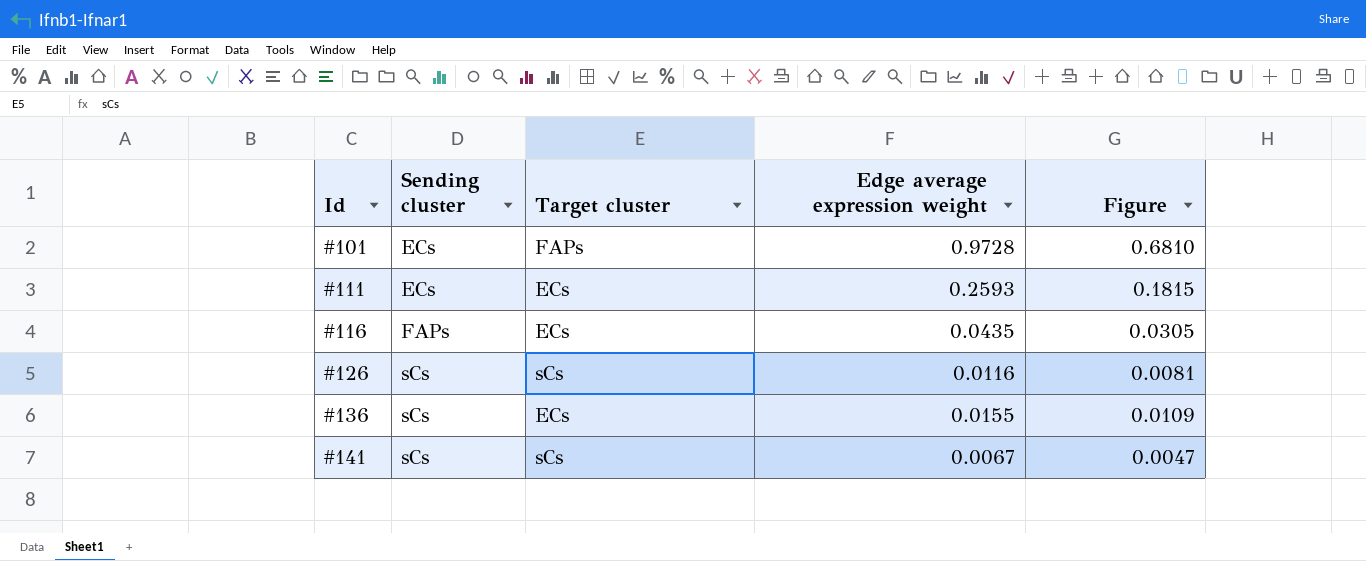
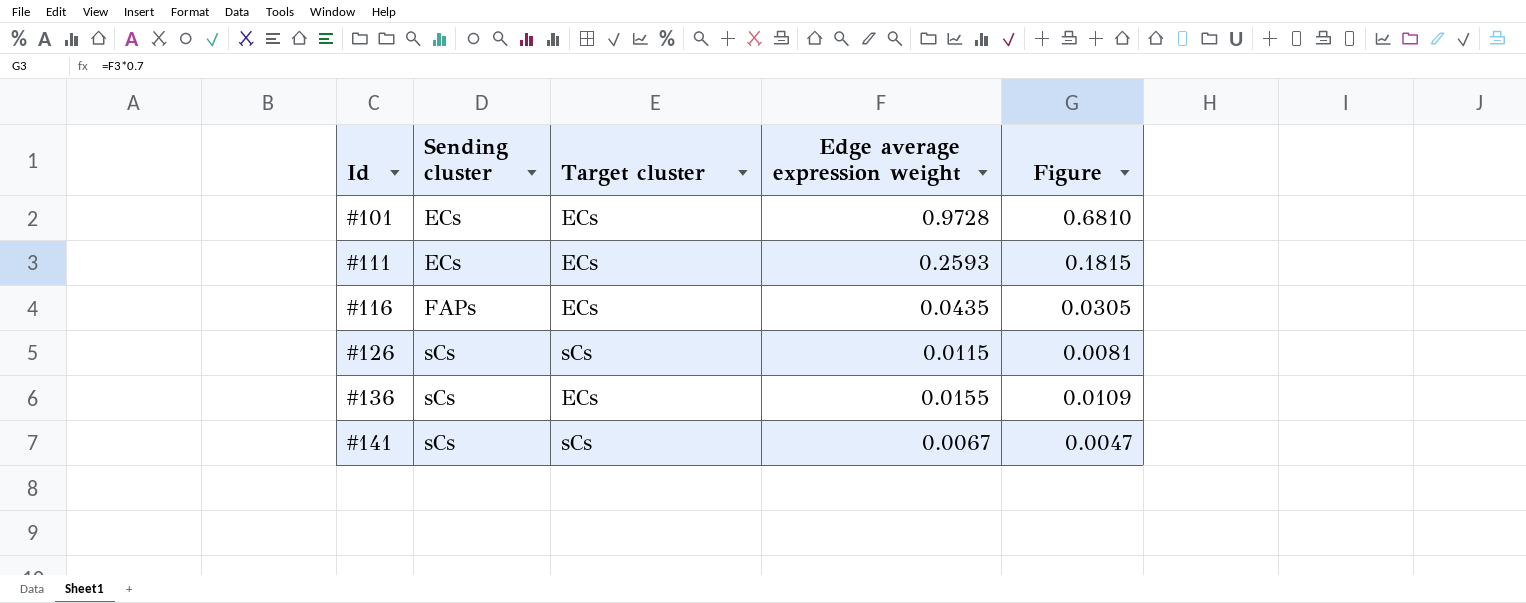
#101 | Target cluster: FAPs -> ECs
#126 | Edge average expression weight: 0.0116 -> 0.0115

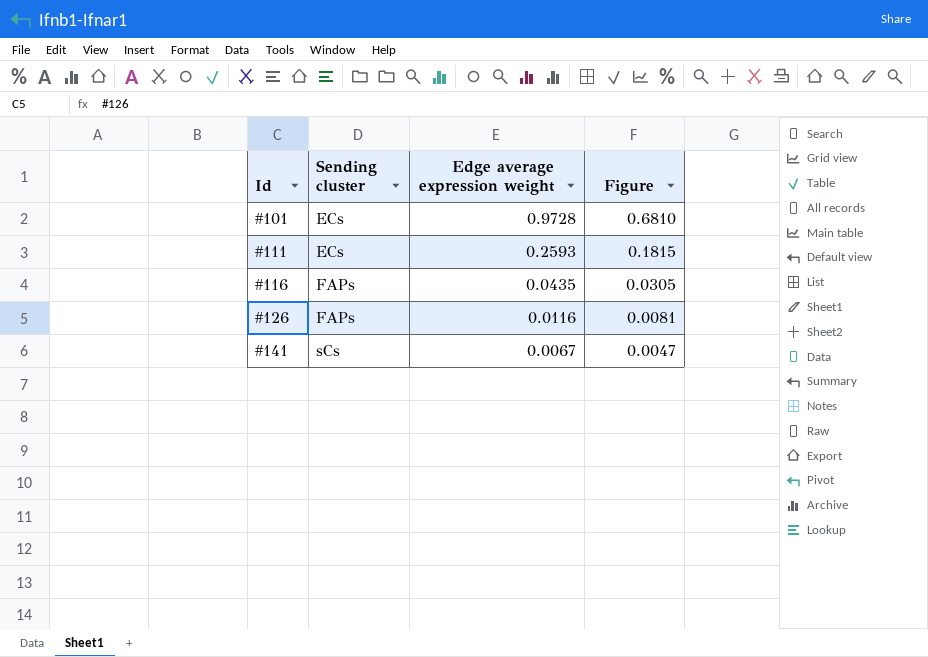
column Target cluster | position: 3 -> none
row #136: sCs | ECs | 0.0155 | 0.0109 -> none
#126 | Sending cluster: sCs -> FAPs
#126 | Edge average expression weight: 0.0115 -> 0.0116

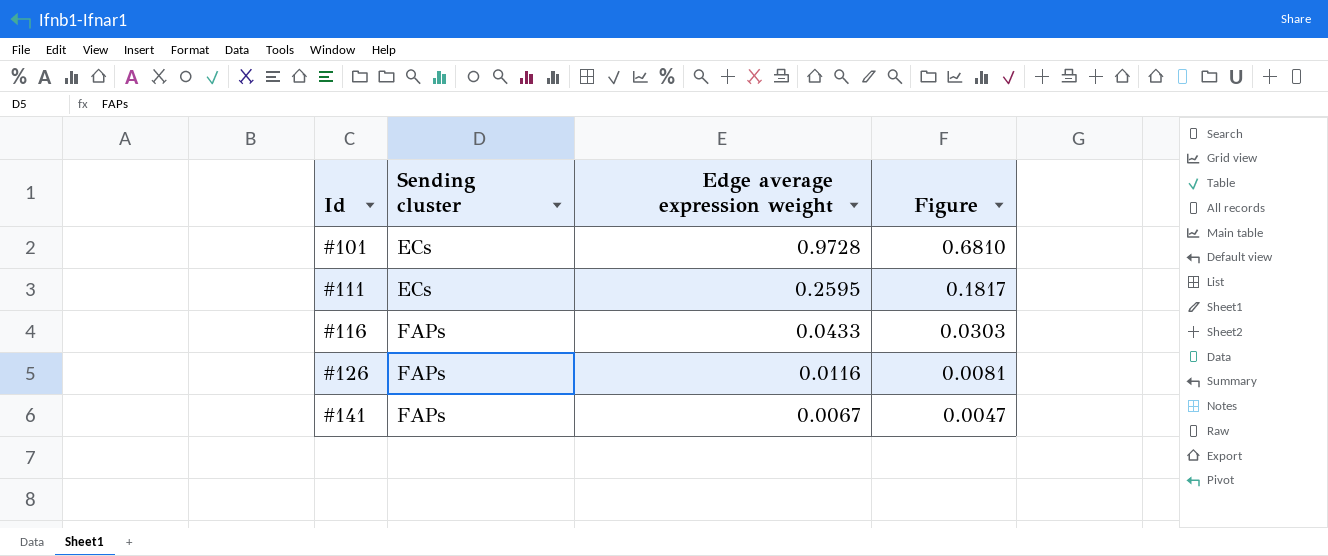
#111 | Edge average expression weight: 0.2593 -> 0.2595
#111 | Figure: 0.1815 -> 0.1817
#116 | Edge average expression weight: 0.0435 -> 0.0433
#116 | Figure: 0.0305 -> 0.0303
#141 | Sending cluster: sCs -> FAPs

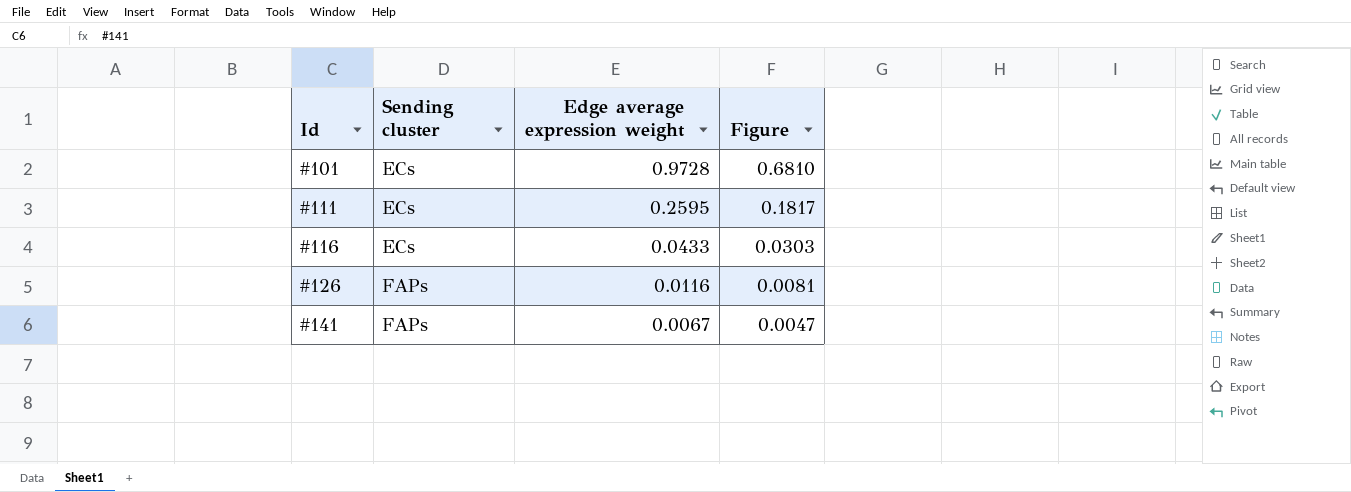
#116 | Sending cluster: FAPs -> ECs

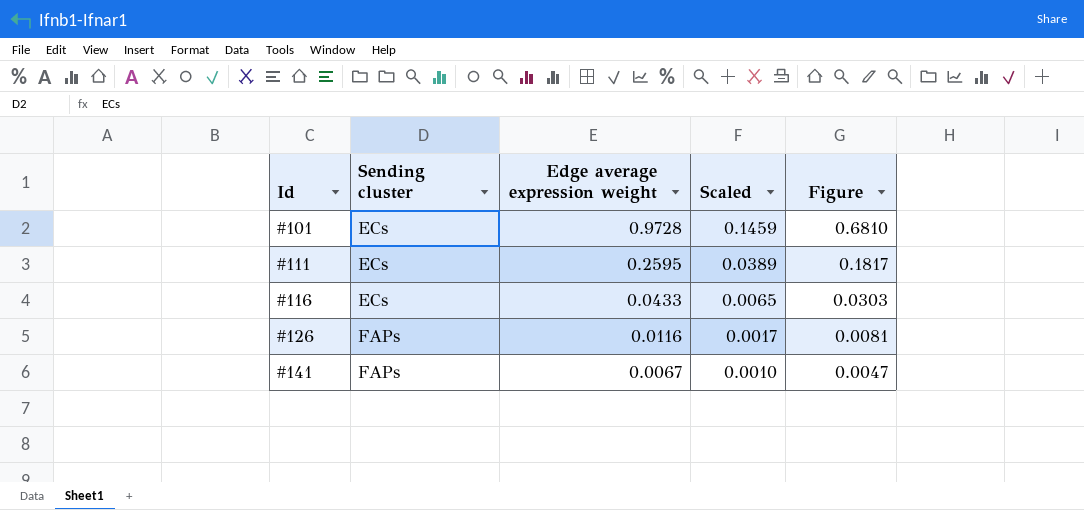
column Scaled | formula: none -> [Edge average expression weight] * 0.15

